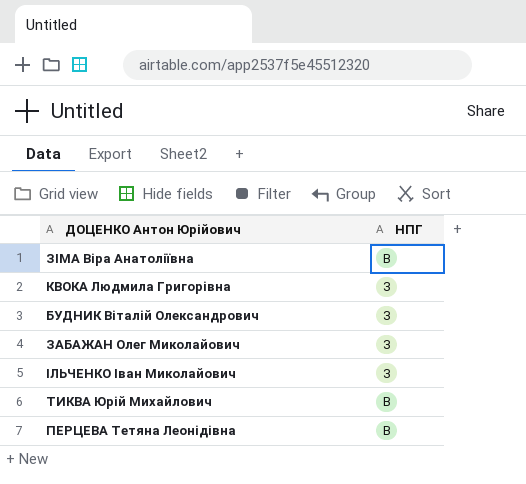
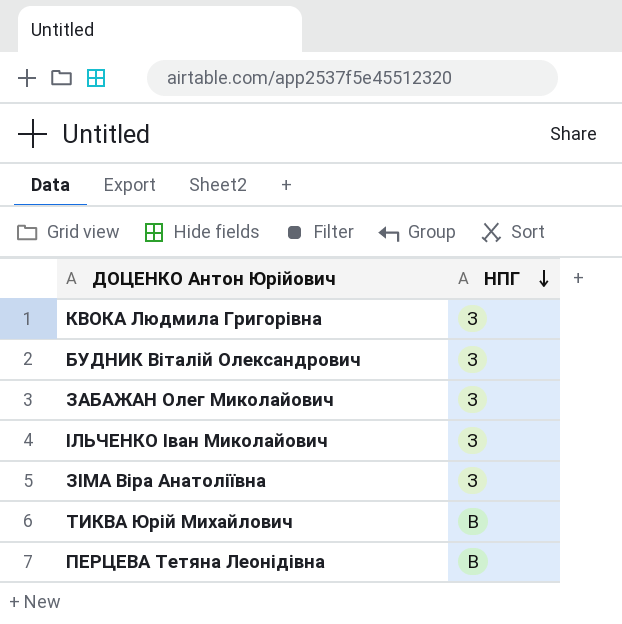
row order: none -> НПГ descending
ЗІМА Віра Анатоліївна | НПГ: В -> З

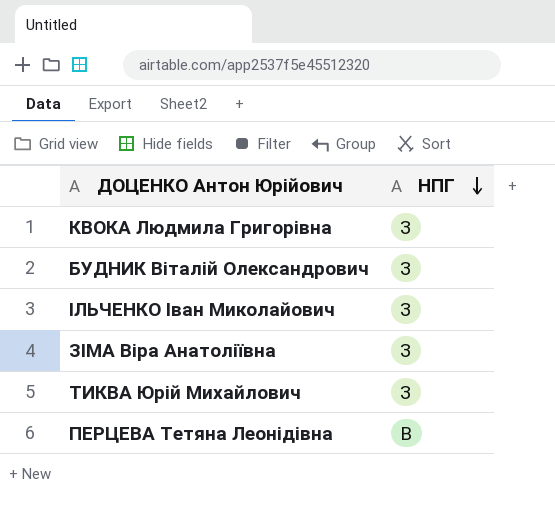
row ЗАБАЖАН Олег Миколайович: З -> none
ТИКВА Юрій Михайлович | НПГ: В -> З

